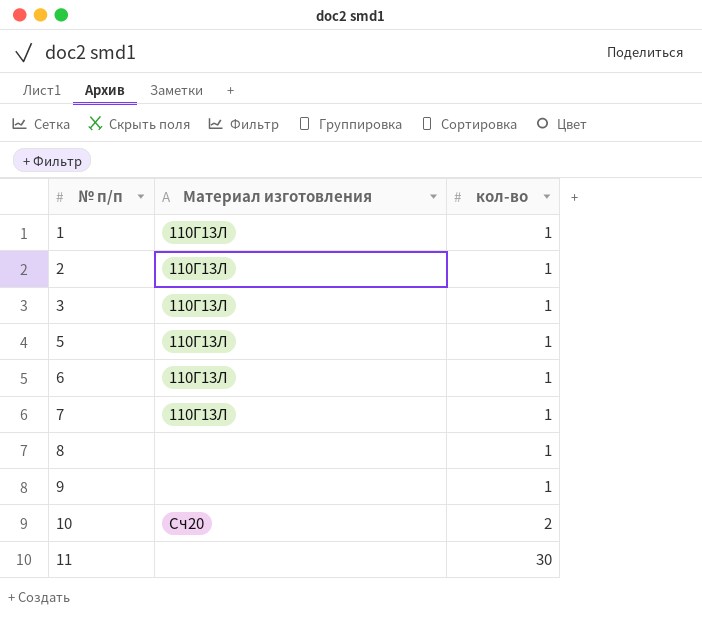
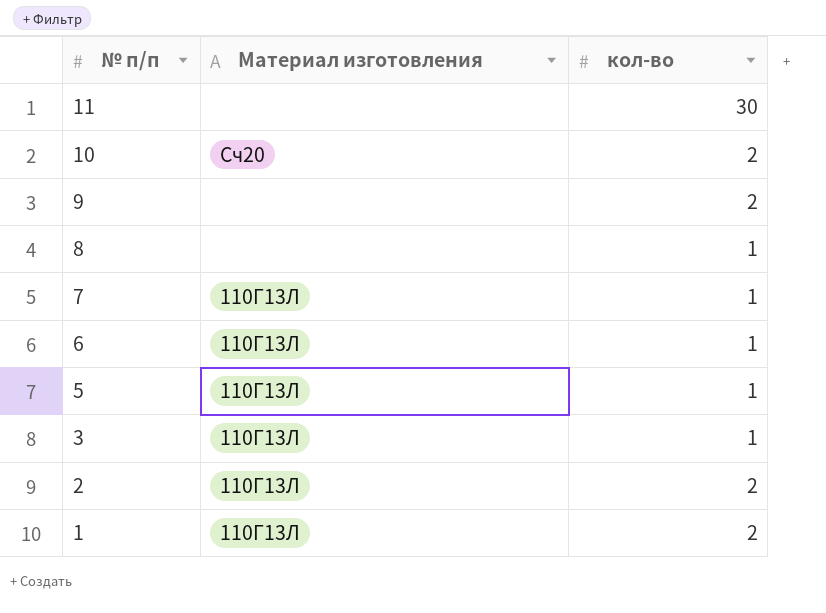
row order: № п/п ascending -> № п/п descending
9 | кол-во: 1 -> 2
2 | кол-во: 1 -> 2
1 | кол-во: 1 -> 2

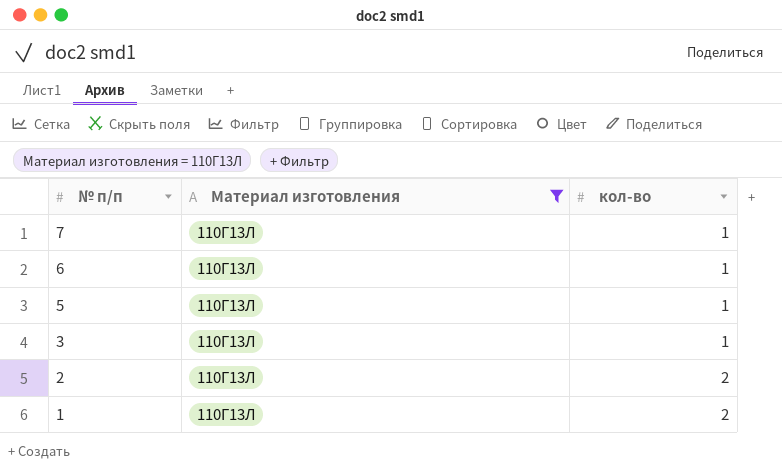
filter: none -> Материал изготовления = 110Г13Л

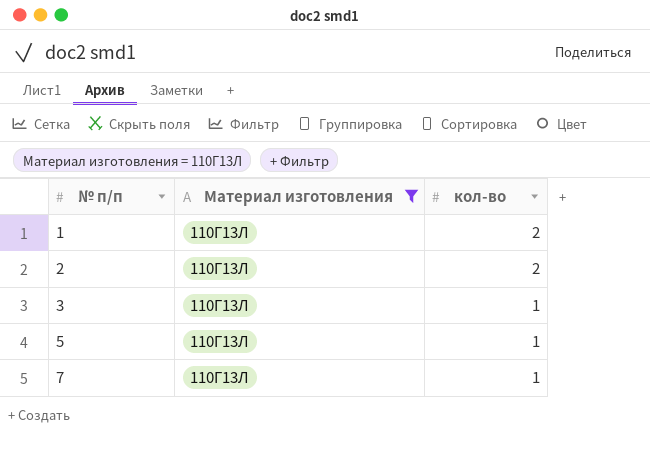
row order: № п/п descending -> № п/п ascending
row 6: 110Г13Л | 1 -> none

